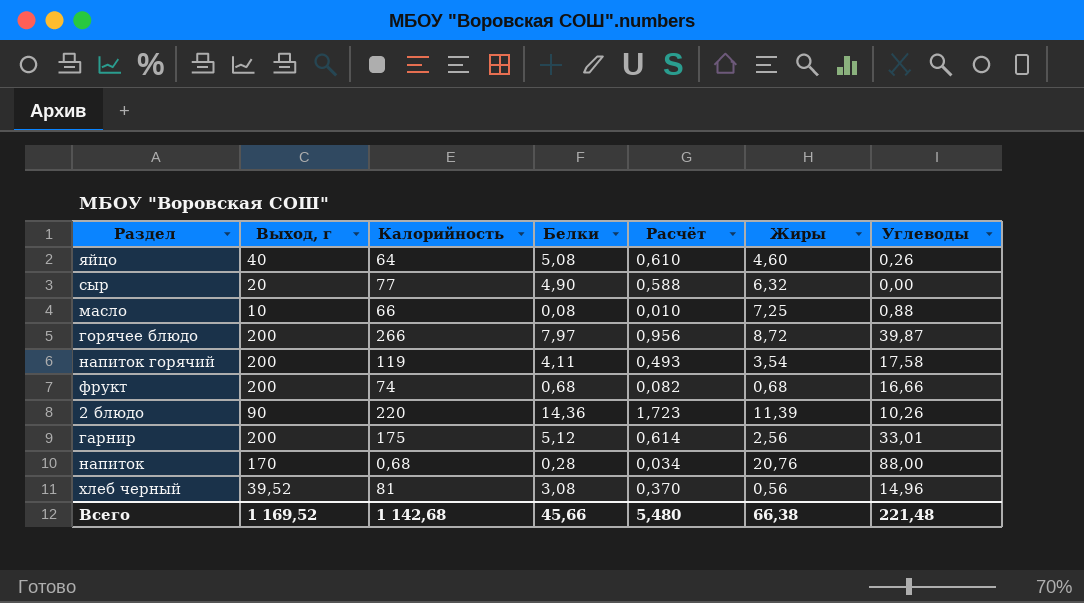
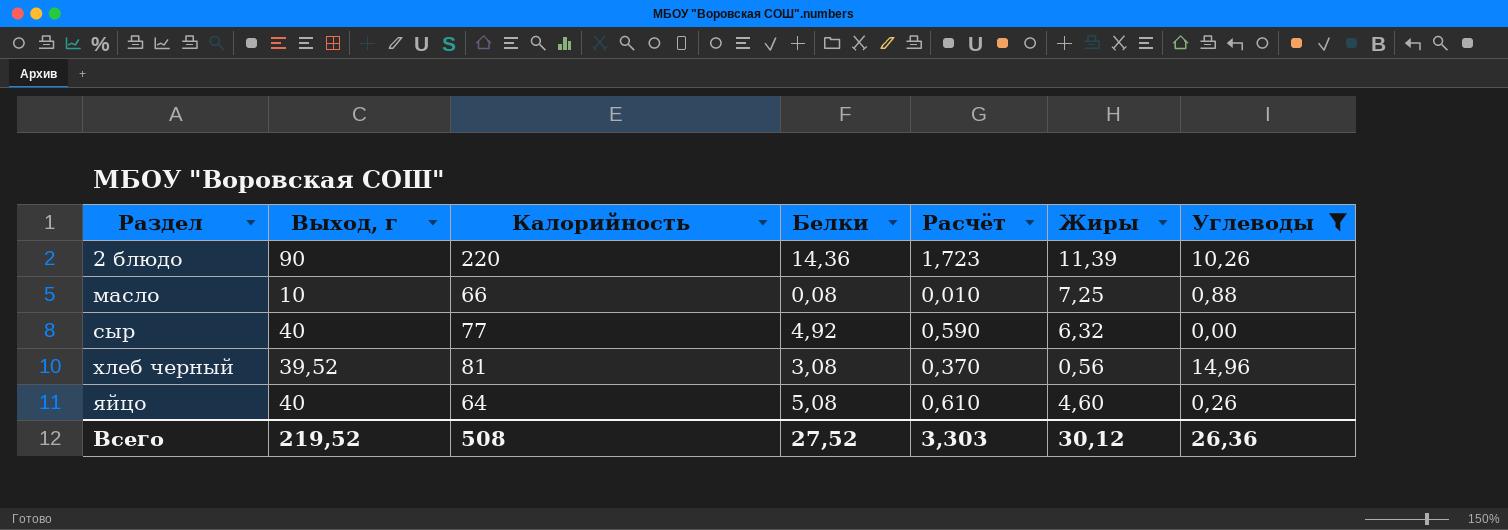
filter: none -> Углеводы <= 14,96
row order: none -> Раздел ascending
сыр | Выход, г: 20 -> 40
сыр | Белки: 4,90 -> 4,92
сыр | Расчёт: 0,588 -> 0,590
Всего | Выход, г: 1 169,52 -> 219,52
Всего | Калорийность: 1 142,68 -> 508
Всего | Белки: 45,66 -> 27,52
Всего | Расчёт: 5,480 -> 3,303
Всего | Жиры: 66,38 -> 30,12
Всего | Углеводы: 221,48 -> 26,36

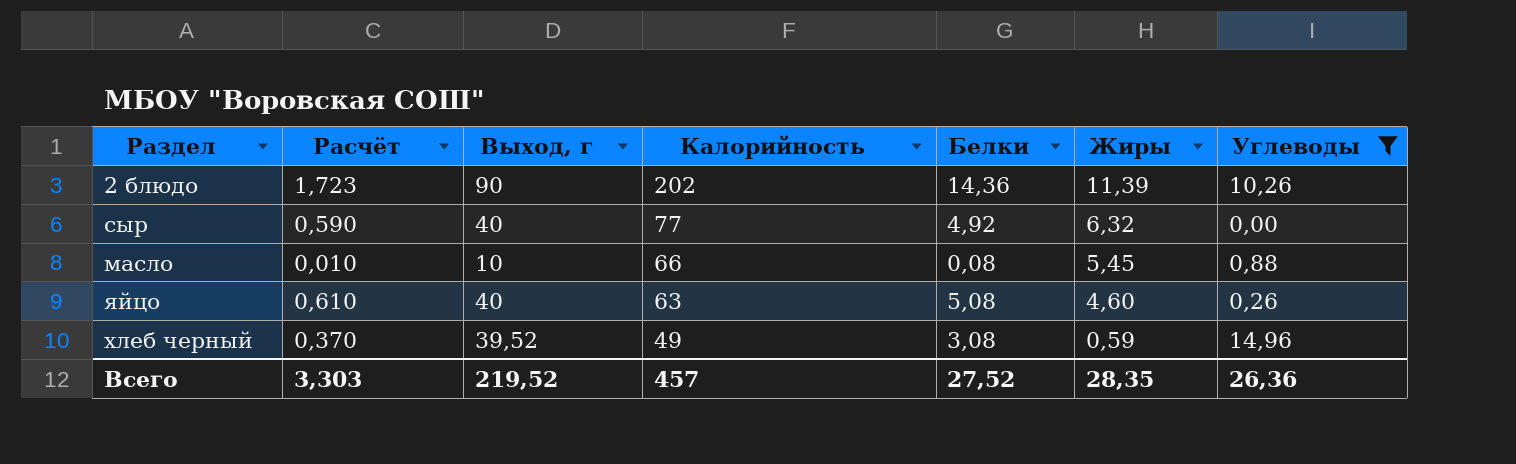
row order: Раздел ascending -> Калорийность descending
column Расчёт | position: 5 -> 2
2 блюдо | Калорийность: 220 -> 202
масло | Жиры: 7,25 -> 5,45
яйцо | Калорийность: 64 -> 63
хлеб черный | Калорийность: 81 -> 49
хлеб черный | Жиры: 0,56 -> 0,59
Всего | Калорийность: 508 -> 457
Всего | Жиры: 30,12 -> 28,35

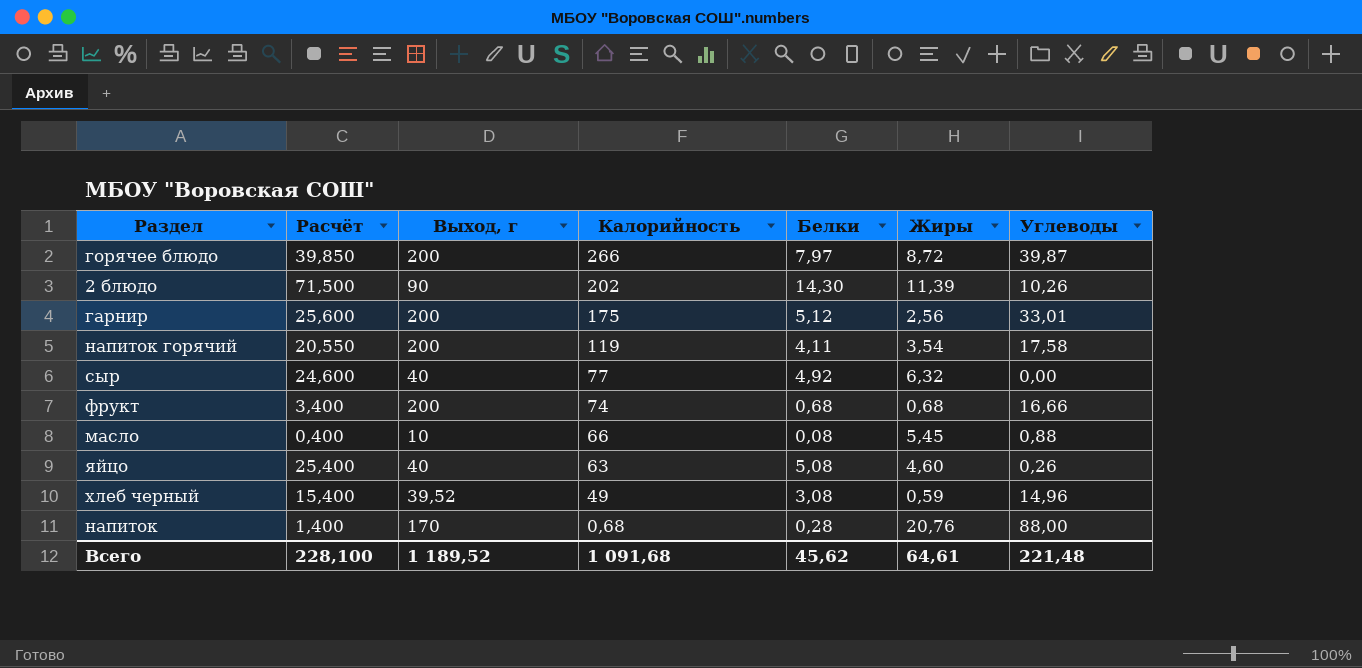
filter: Углеводы <= 14,96 -> none
column Расчёт | formula: [Белки] * 0,12 -> [Белки] * 5
2 блюдо | Белки: 14,36 -> 14,30
Всего | Расчёт: 3,303 -> 228,100
Всего | Выход, г: 219,52 -> 1 189,52
Всего | Калорийность: 457 -> 1 091,68
Всего | Белки: 27,52 -> 45,62
Всего | Жиры: 28,35 -> 64,61
Всего | Углеводы: 26,36 -> 221,48

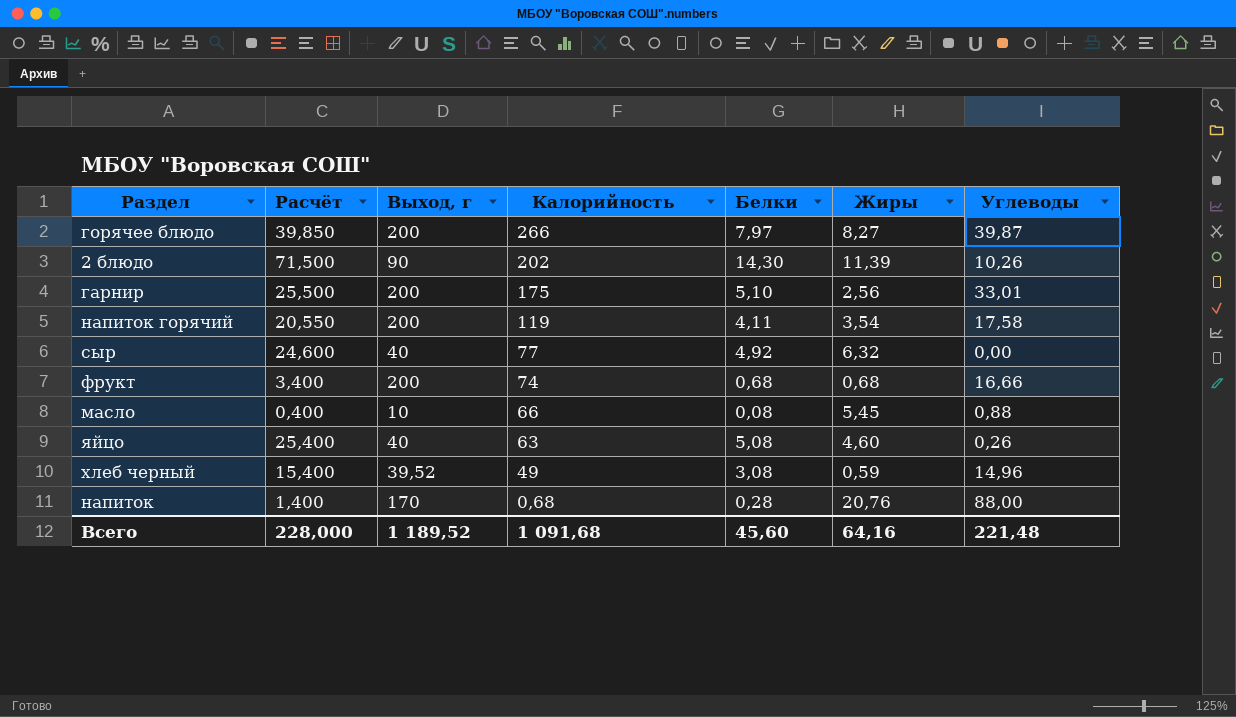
горячее блюдо | Жиры: 8,72 -> 8,27
гарнир | Расчёт: 25,600 -> 25,500
гарнир | Белки: 5,12 -> 5,10
Всего | Расчёт: 228,100 -> 228,000
Всего | Белки: 45,62 -> 45,60
Всего | Жиры: 64,61 -> 64,16

